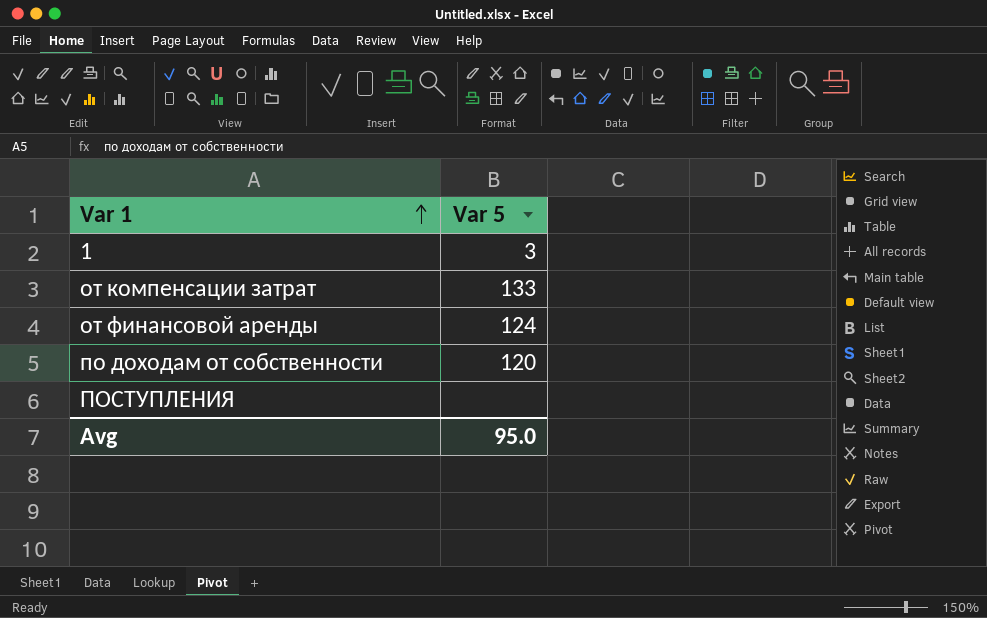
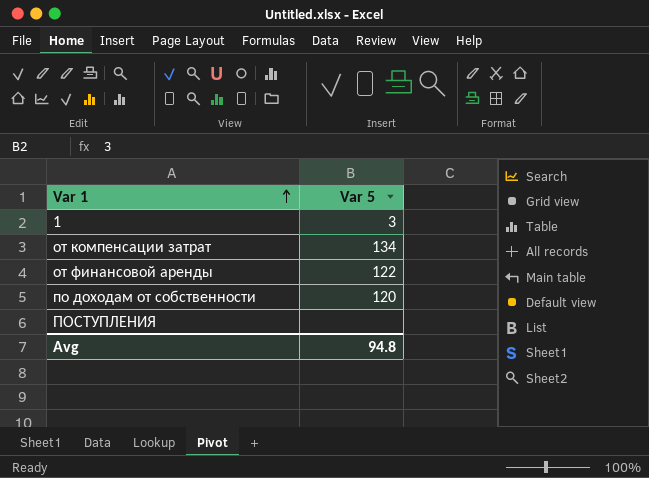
от компенсации затрат | Var 5: 133 -> 134
от финансовой аренды | Var 5: 124 -> 122
Avg | Var 5: 95.0 -> 94.8

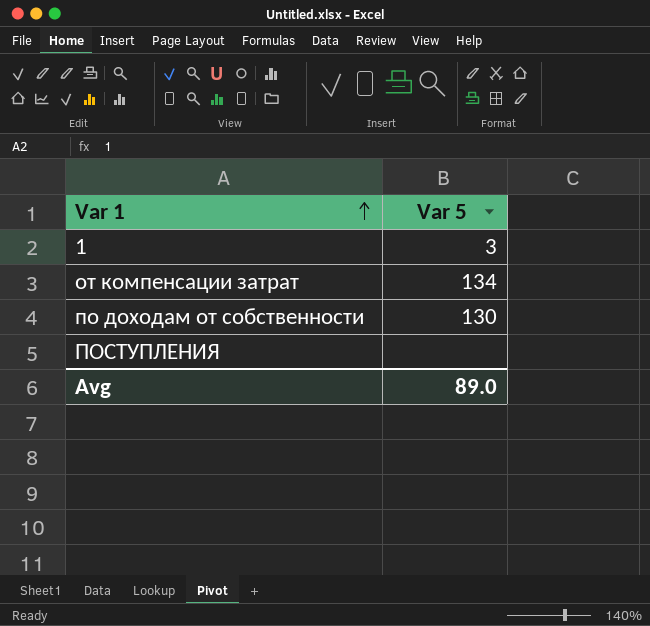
row от финансовой аренды: 122 -> none
по доходам от собственности | Var 5: 120 -> 130
Avg | Var 5: 94.8 -> 89.0

